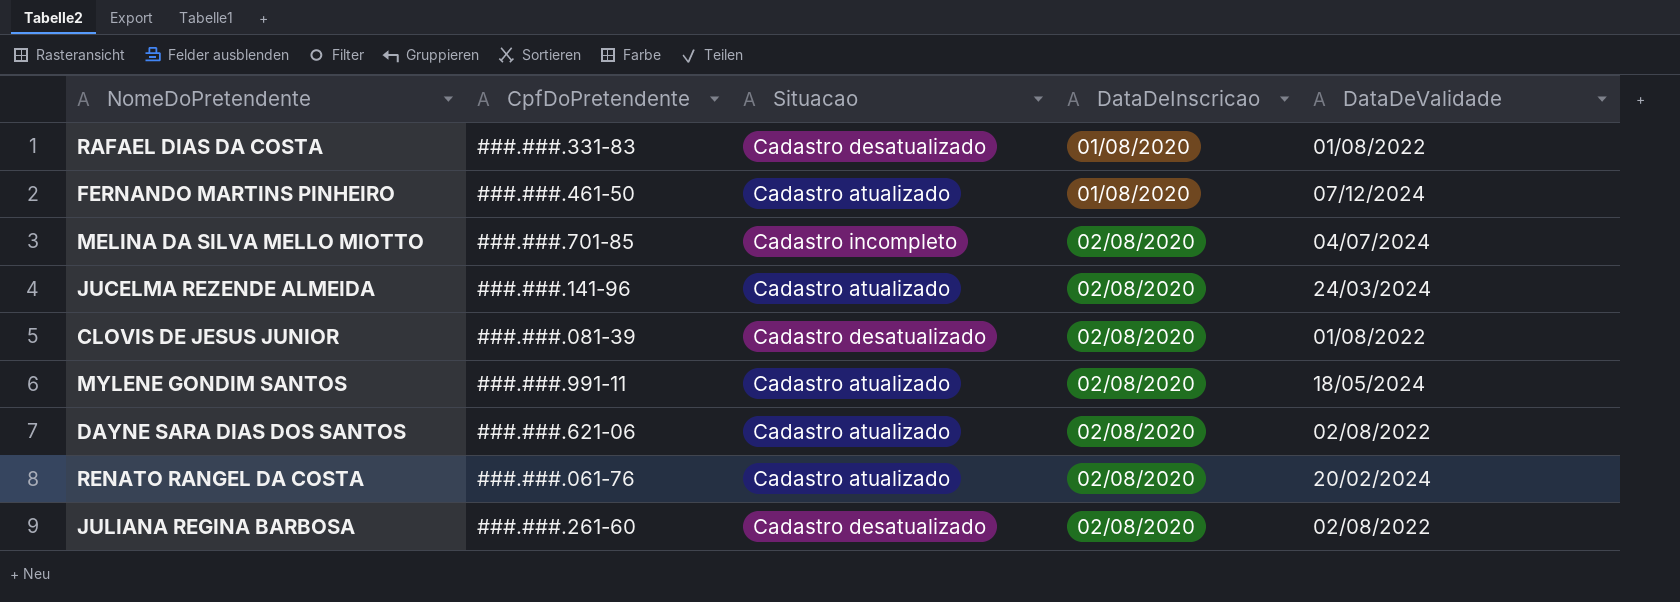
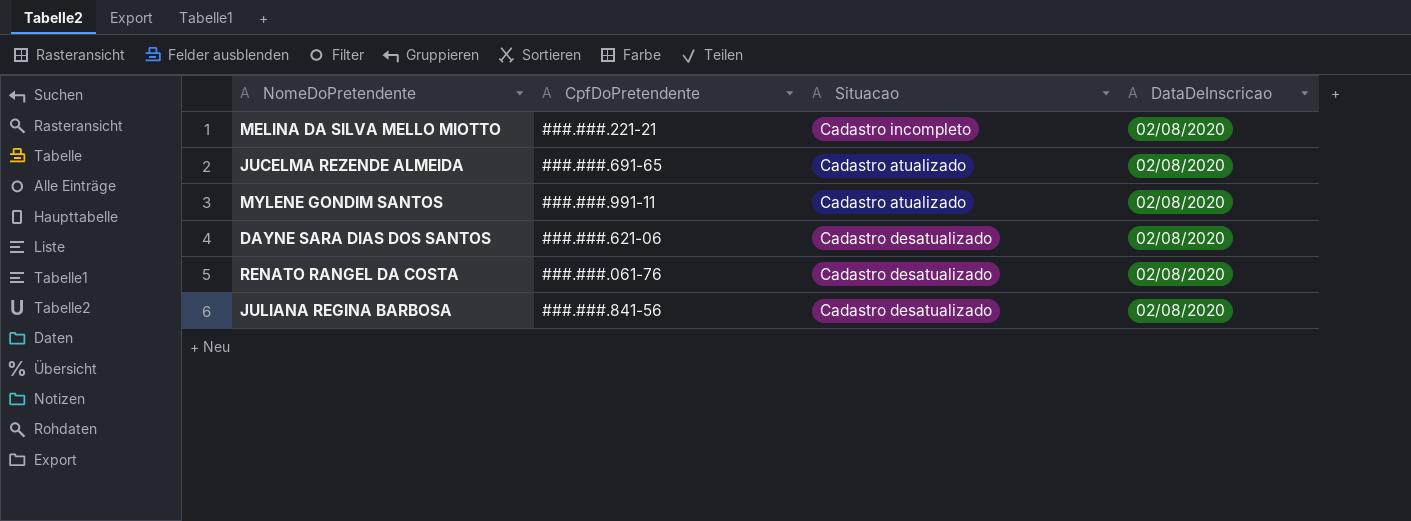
column DataDeValidade | position: 5 -> none
row RAFAEL DIAS DA COSTA: ###.###.331-83 | Cadastro desatualizado | 01/08/2020 | 01/08/2022 -> none
row FERNANDO MARTINS PINHEIRO: ###.###.461-50 | Cadastro atualizado | 01/08/2020 | 07/12/2024 -> none
row CLOVIS DE JESUS JUNIOR: ###.###.081-39 | Cadastro desatualizado | 02/08/2020 | 01/08/2022 -> none
MELINA DA SILVA MELLO MIOTTO | CpfDoPretendente: ###.###.701-85 -> ###.###.221-21
JUCELMA REZENDE ALMEIDA | CpfDoPretendente: ###.###.141-96 -> ###.###.691-65
DAYNE SARA DIAS DOS SANTOS | Situacao: Cadastro atualizado -> Cadastro desatualizado
RENATO RANGEL DA COSTA | Situacao: Cadastro atualizado -> Cadastro desatualizado
JULIANA REGINA BARBOSA | CpfDoPretendente: ###.###.261-60 -> ###.###.841-56

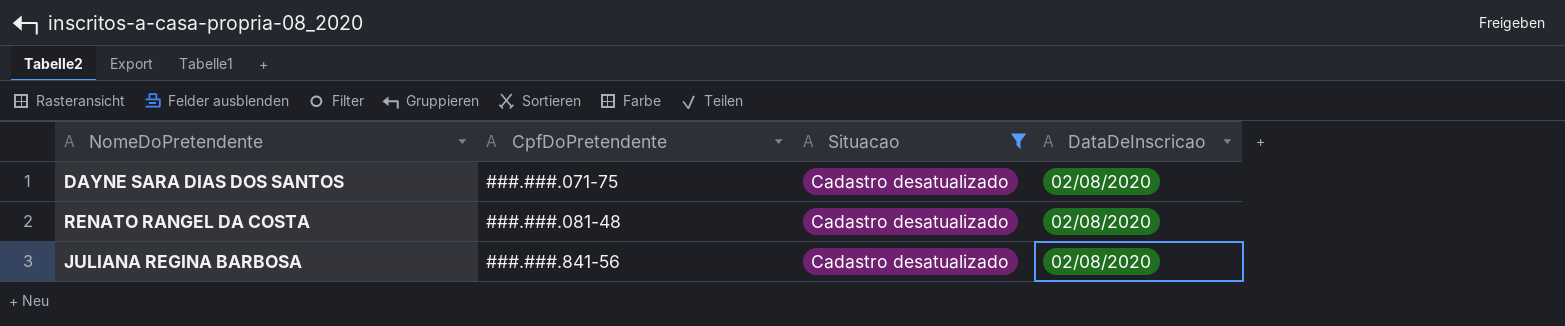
filter: none -> Situacao = Cadastro desatualizado
DAYNE SARA DIAS DOS SANTOS | CpfDoPretendente: ###.###.621-06 -> ###.###.071-75
RENATO RANGEL DA COSTA | CpfDoPretendente: ###.###.061-76 -> ###.###.081-48

